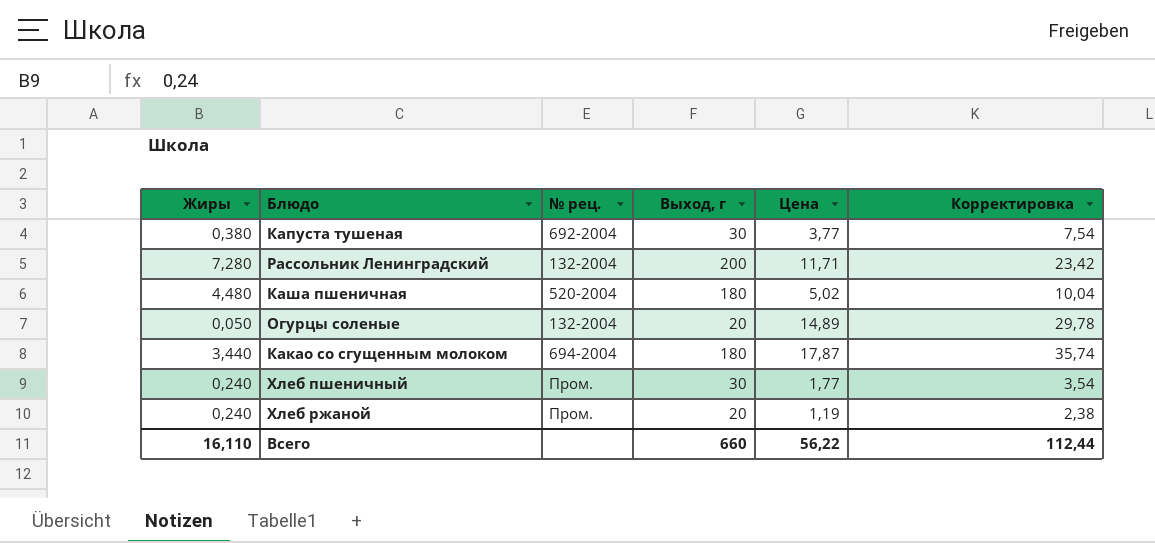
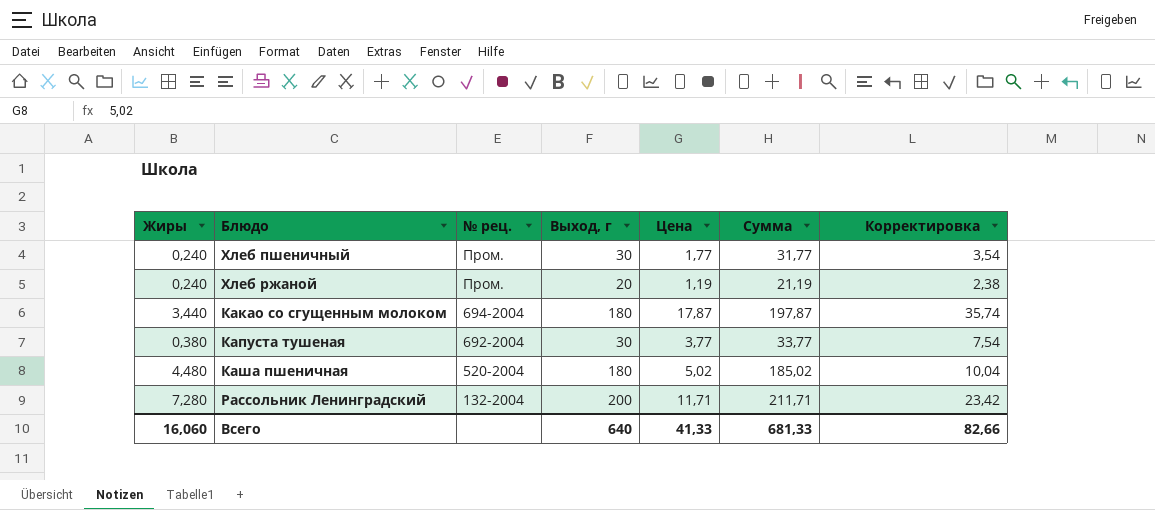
row order: none -> № рец. descending
column Сумма | formula: none -> [Выход, г] + [Цена]
row Огурцы соленые: 0,050 | 132-2004 | 20 | 14,89 | 29,78 -> none
Всего | Жиры: 16,110 -> 16,060
Всего | Выход, г: 660 -> 640
Всего | Цена: 56,22 -> 41,33
Всего | Корректировка: 112,44 -> 82,66

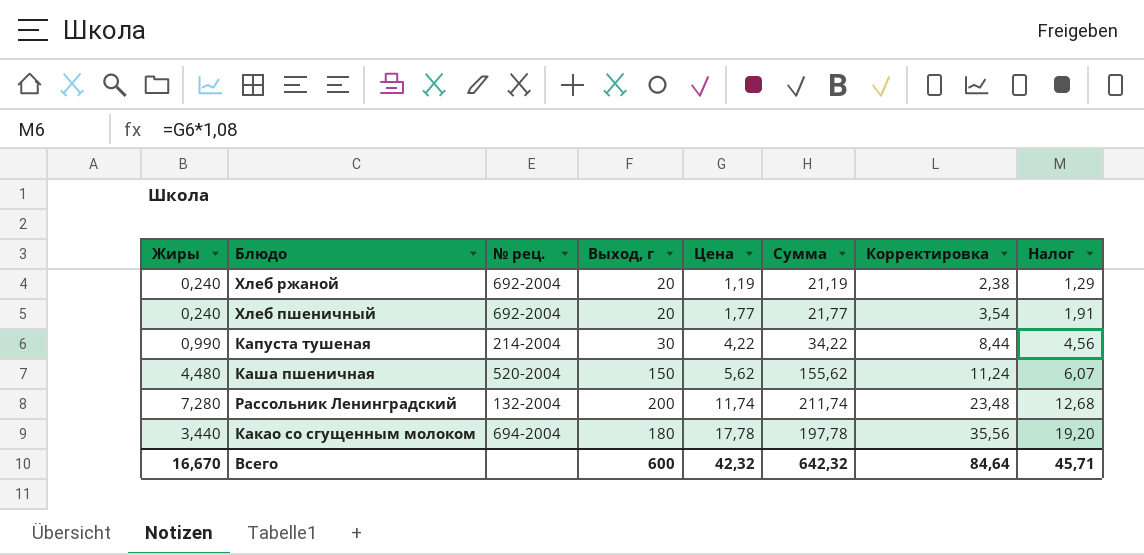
row order: № рец. descending -> Цена ascending
column Налог | formula: none -> [Цена] * 1,08
Хлеб ржаной | № рец.: Пром. -> 692-2004
Хлеб пшеничный | № рец.: Пром. -> 692-2004
Хлеб пшеничный | Выход, г: 30 -> 20
Хлеб пшеничный | Сумма: 31,77 -> 21,77
Капуста тушеная | Жиры: 0,380 -> 0,990
Капуста тушеная | № рец.: 692-2004 -> 214-2004
Капуста тушеная | Цена: 3,77 -> 4,22
Капуста тушеная | Сумма: 33,77 -> 34,22
Капуста тушеная | Корректировка: 7,54 -> 8,44
Каша пшеничная | Выход, г: 180 -> 150
Каша пшеничная | Цена: 5,02 -> 5,62
Каша пшеничная | Сумма: 185,02 -> 155,62
Каша пшеничная | Корректировка: 10,04 -> 11,24
Рассольник Ленинградский | Цена: 11,71 -> 11,74
Рассольник Ленинградский | Сумма: 211,71 -> 211,74
Рассольник Ленинградский | Корректировка: 23,42 -> 23,48
Какао со сгущенным молоком | Цена: 17,87 -> 17,78
Какао со сгущенным молоком | Сумма: 197,87 -> 197,78
Какао со сгущенным молоком | Корректировка: 35,74 -> 35,56
Всего | Жиры: 16,060 -> 16,670
Всего | Выход, г: 640 -> 600
Всего | Цена: 41,33 -> 42,32
Всего | Сумма: 681,33 -> 642,32
Всего | Корректировка: 82,66 -> 84,64

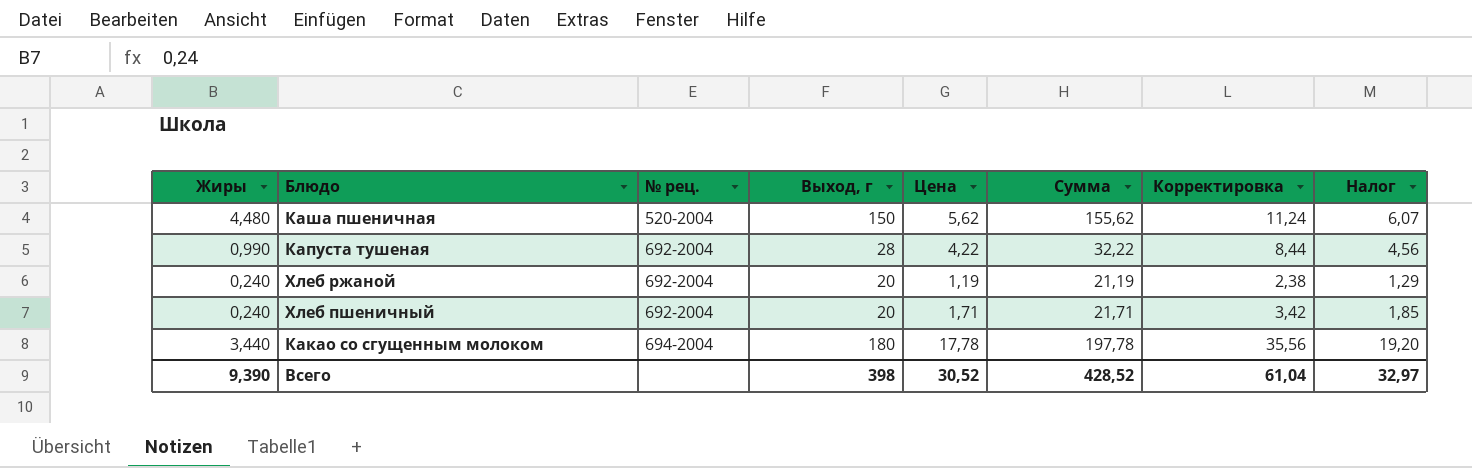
row order: Цена ascending -> № рец. ascending
row Рассольник Ленинградский: 7,280 | 132-2004 | 200 | 11,74 | 211,74 | 23,48 | 12,68 -> none
Капуста тушеная | № рец.: 214-2004 -> 692-2004
Капуста тушеная | Выход, г: 30 -> 28
Капуста тушеная | Сумма: 34,22 -> 32,22
Хлеб пшеничный | Цена: 1,77 -> 1,71
Хлеб пшеничный | Сумма: 21,77 -> 21,71
Хлеб пшеничный | Корректировка: 3,54 -> 3,42
Хлеб пшеничный | Налог: 1,91 -> 1,85
Всего | Жиры: 16,670 -> 9,390
Всего | Выход, г: 600 -> 398
Всего | Цена: 42,32 -> 30,52
Всего | Сумма: 642,32 -> 428,52
Всего | Корректировка: 84,64 -> 61,04
Всего | Налог: 45,71 -> 32,97

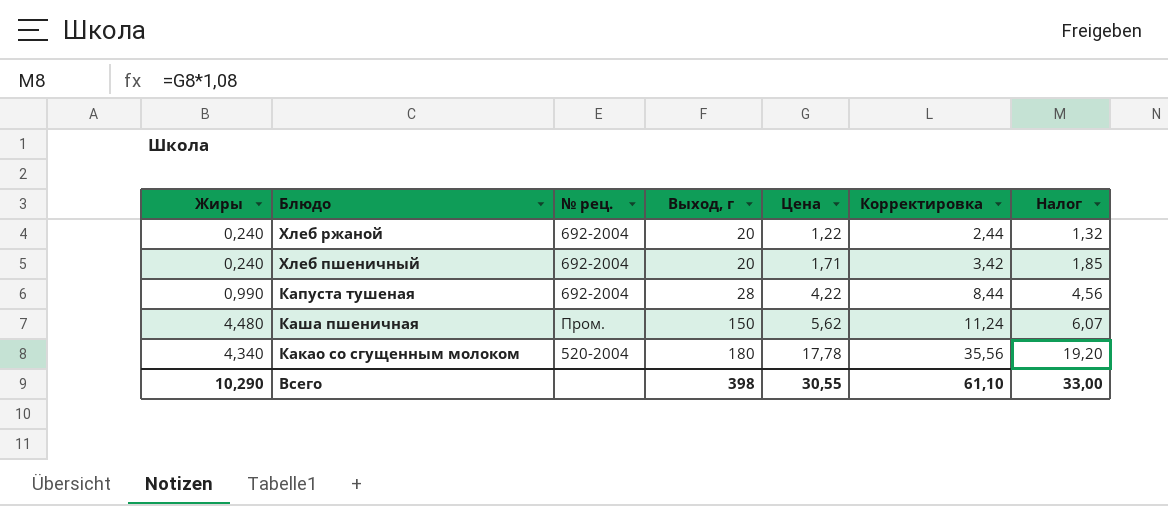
row order: № рец. ascending -> Выход, г ascending
column Сумма | formula: [Выход, г] + [Цена] -> none
Хлеб ржаной | Цена: 1,19 -> 1,22
Хлеб ржаной | Корректировка: 2,38 -> 2,44
Хлеб ржаной | Налог: 1,29 -> 1,32
Каша пшеничная | № рец.: 520-2004 -> Пром.
Какао со сгущенным молоком | Жиры: 3,440 -> 4,340
Какао со сгущенным молоком | № рец.: 694-2004 -> 520-2004
Всего | Жиры: 9,390 -> 10,290
Всего | Цена: 30,52 -> 30,55
Всего | Корректировка: 61,04 -> 61,10
Всего | Налог: 32,97 -> 33,00

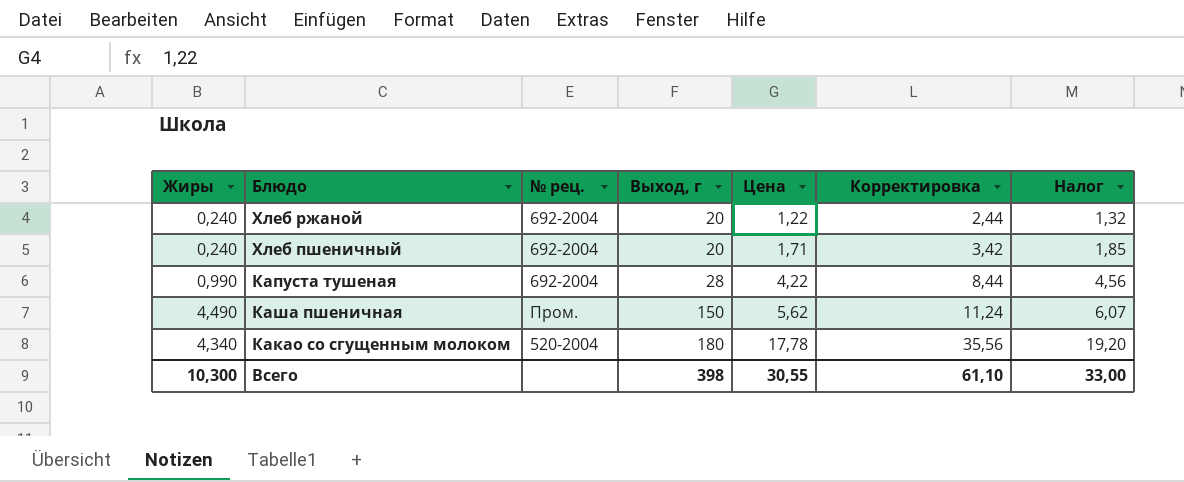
Каша пшеничная | Жиры: 4,480 -> 4,490
Всего | Жиры: 10,290 -> 10,300

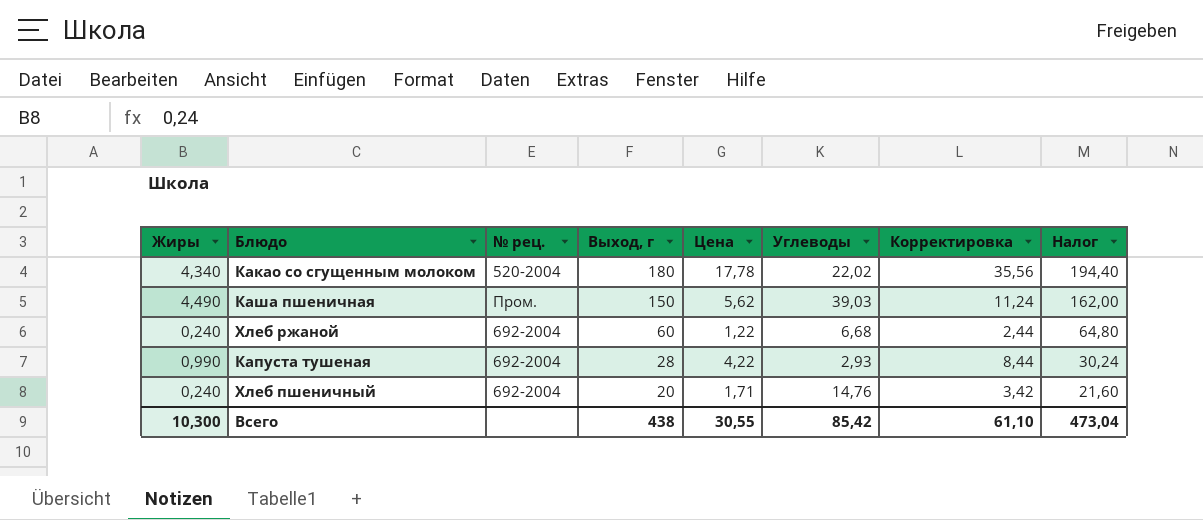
row order: Выход, г ascending -> Выход, г descending
column Углеводы | position: none -> 6
column Налог | formula: [Цена] * 1,08 -> [Выход, г] * 1,08
Хлеб ржаной | Выход, г: 20 -> 60
Всего | Выход, г: 398 -> 438
Всего | Налог: 33,00 -> 473,04

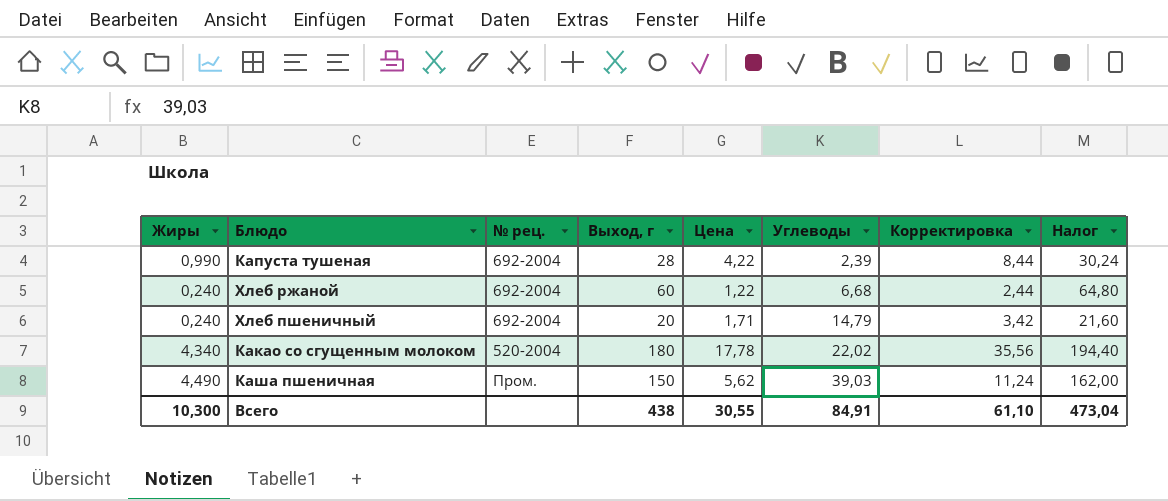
row order: Выход, г descending -> Углеводы ascending
Капуста тушеная | Углеводы: 2,93 -> 2,39
Хлеб пшеничный | Углеводы: 14,76 -> 14,79
Всего | Углеводы: 85,42 -> 84,91

